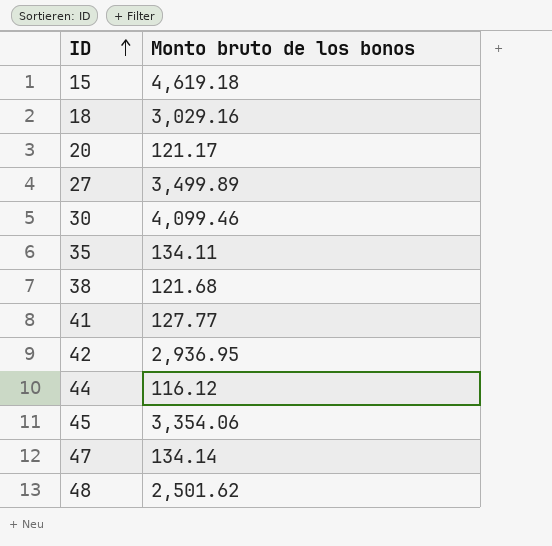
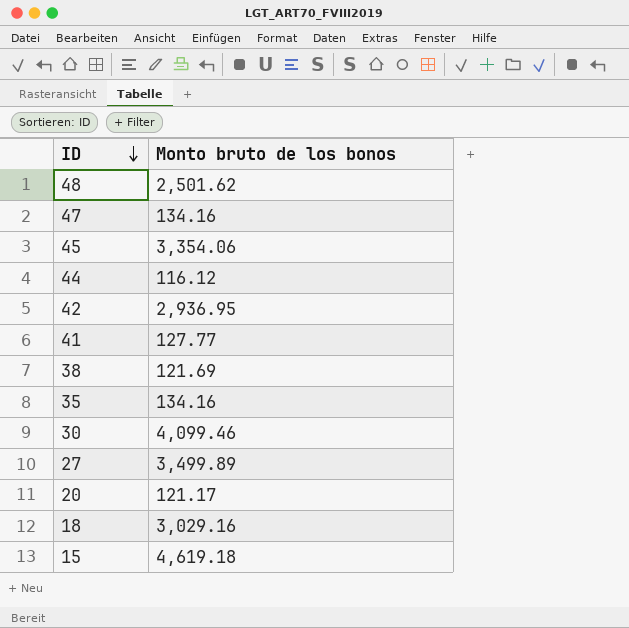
row order: ID ascending -> ID descending
47 | Monto bruto de los bonos: 134.14 -> 134.16
38 | Monto bruto de los bonos: 121.68 -> 121.69
35 | Monto bruto de los bonos: 134.11 -> 134.16

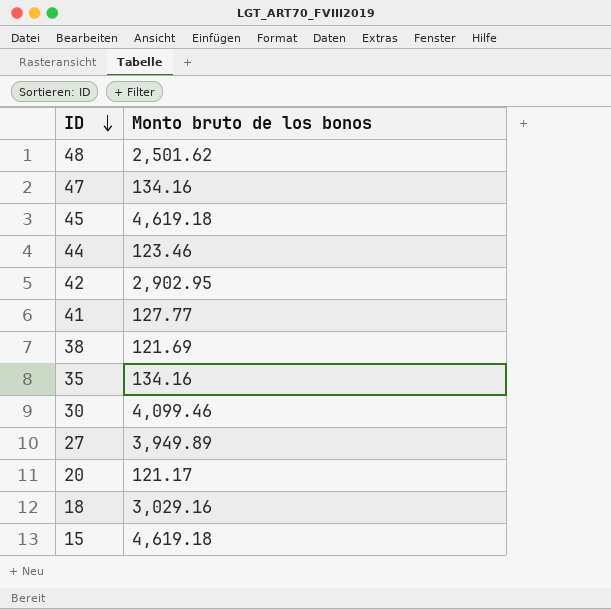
45 | Monto bruto de los bonos: 3,354.06 -> 4,619.18
44 | Monto bruto de los bonos: 116.12 -> 123.46
42 | Monto bruto de los bonos: 2,936.95 -> 2,902.95
27 | Monto bruto de los bonos: 3,499.89 -> 3,949.89

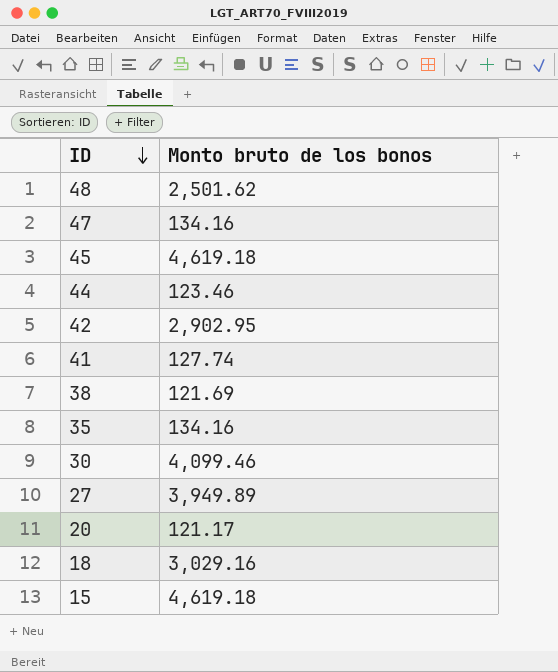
41 | Monto bruto de los bonos: 127.77 -> 127.74

